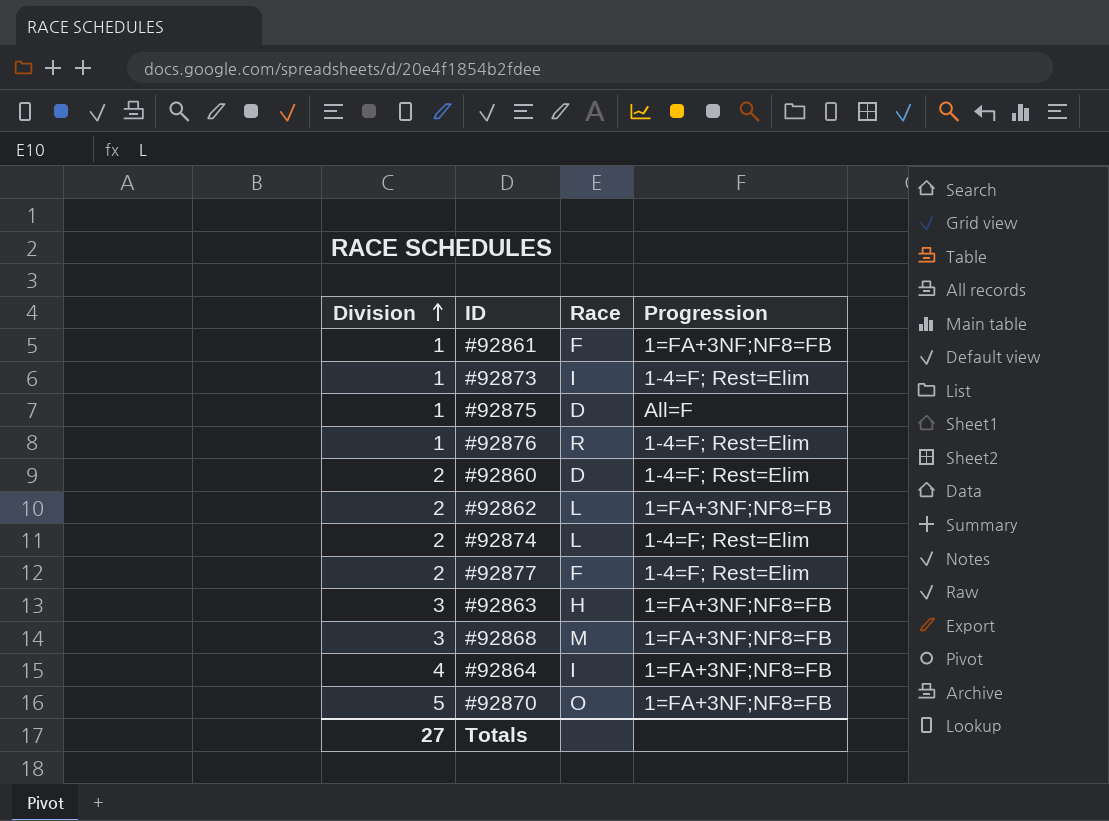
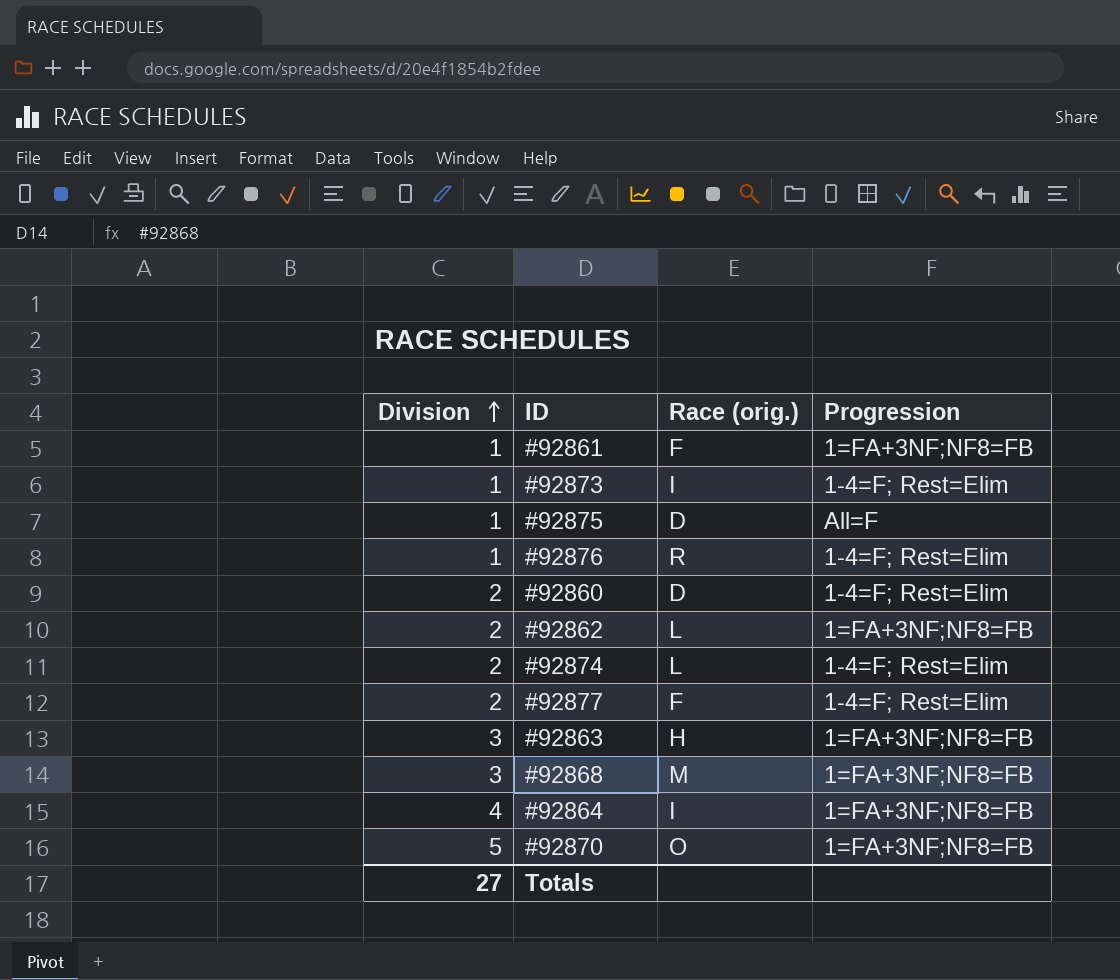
column name: Race -> Race (orig.)

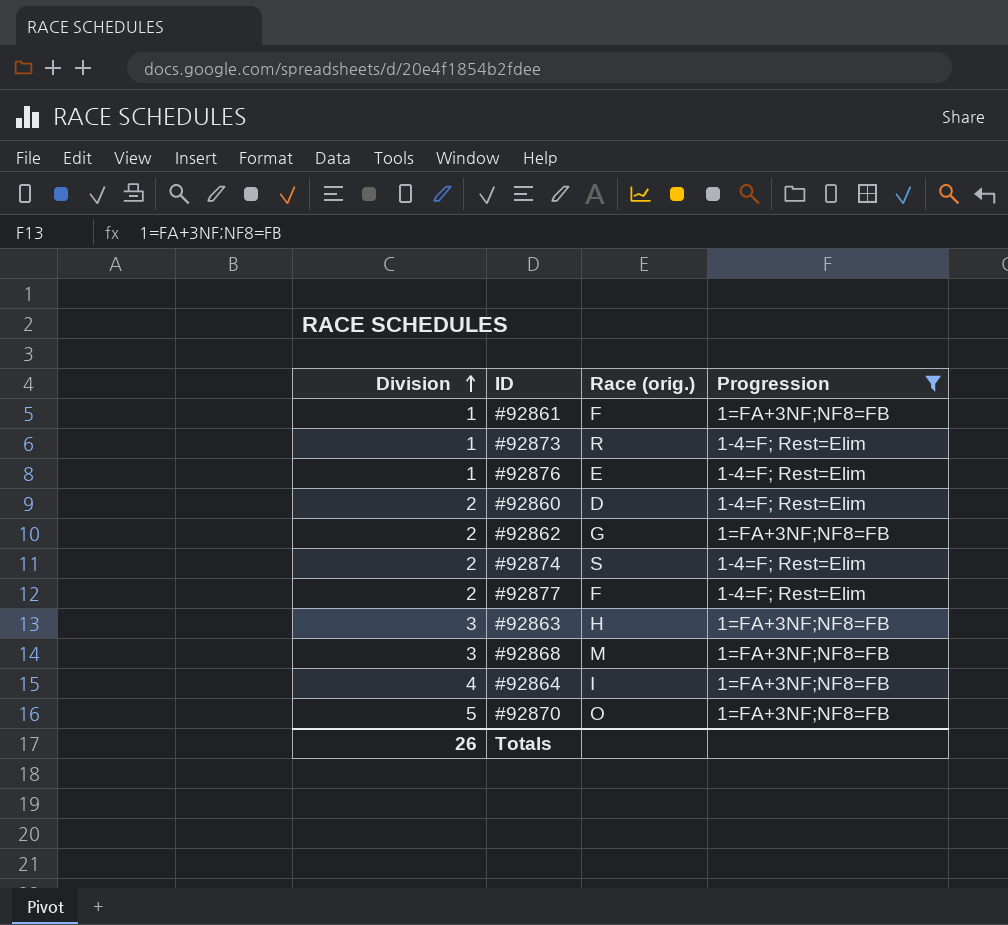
filter: none -> Progression != All=F
#92873 | Race (orig.): I -> R
#92876 | Race (orig.): R -> E
#92862 | Race (orig.): L -> G
#92874 | Race (orig.): L -> S
Totals | Division: 27 -> 26

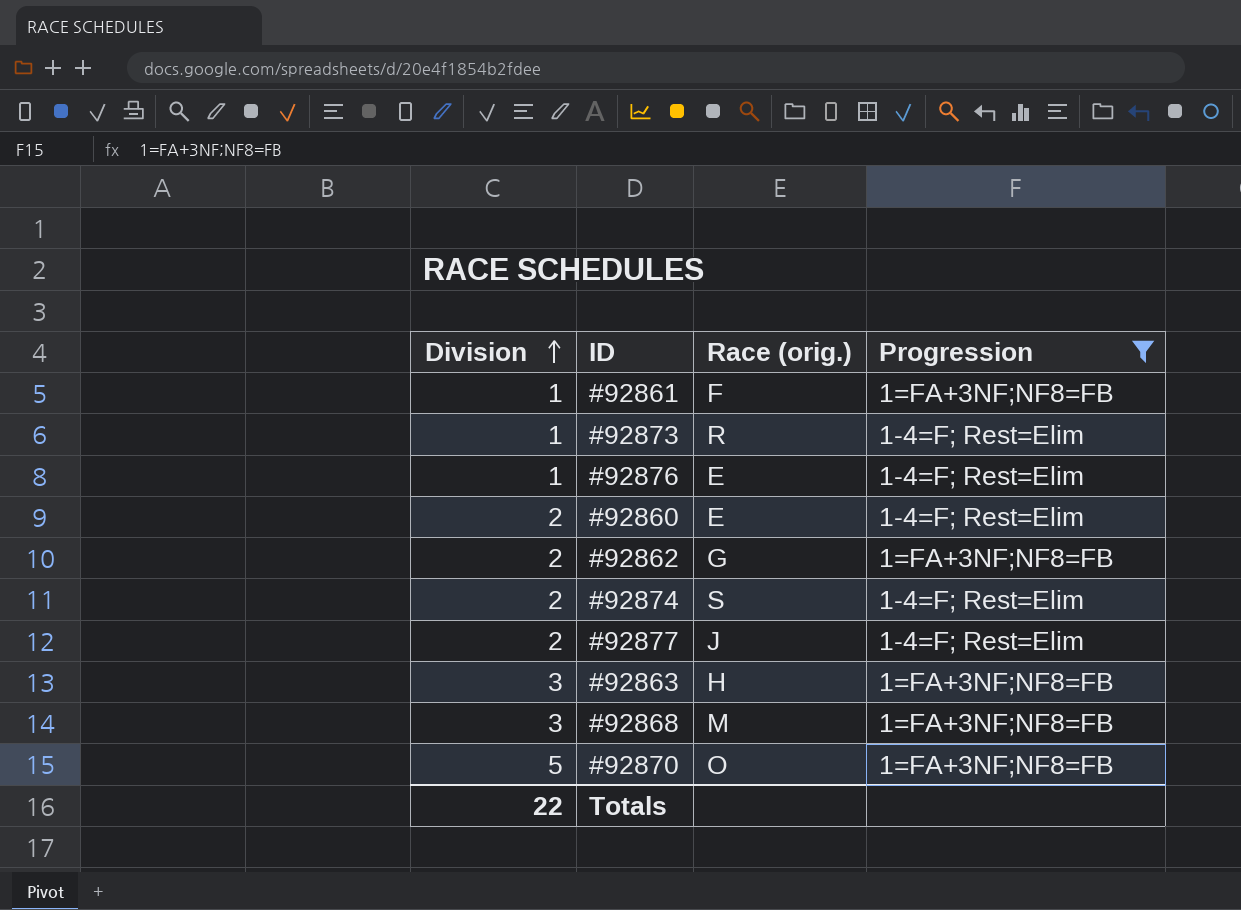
row #92864: 4 | I | 1=FA+3NF;NF8=FB -> none
#92860 | Race (orig.): D -> E
#92877 | Race (orig.): F -> J
Totals | Division: 26 -> 22

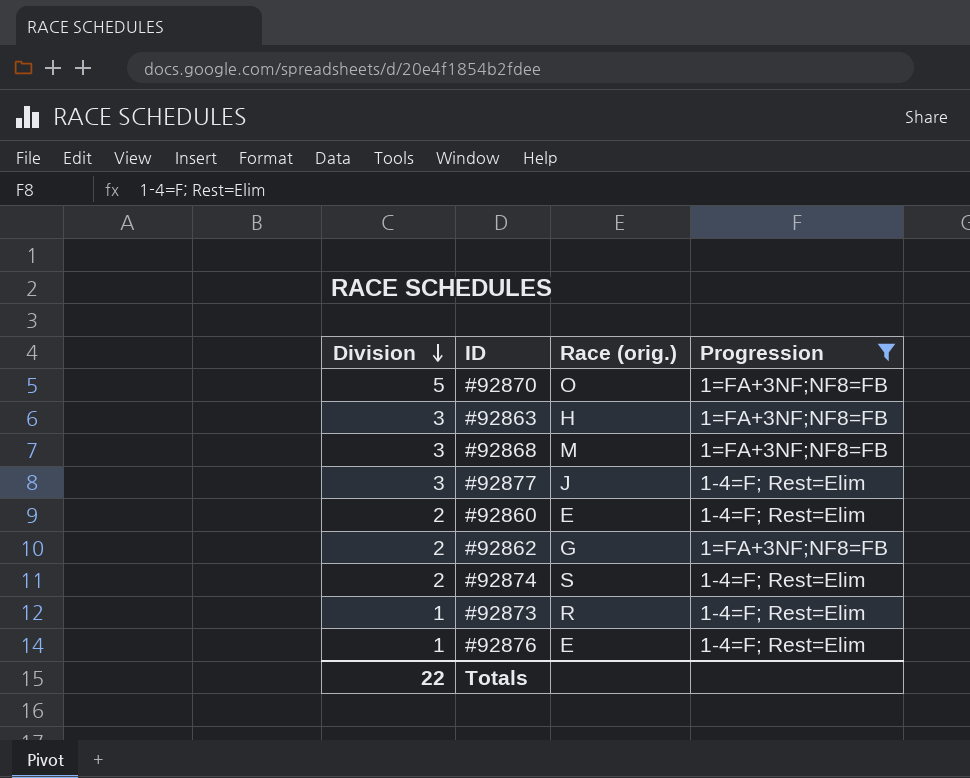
row order: Division ascending -> Division descending
row #92861: 1 | F | 1=FA+3NF;NF8=FB -> none
#92877 | Division: 2 -> 3

